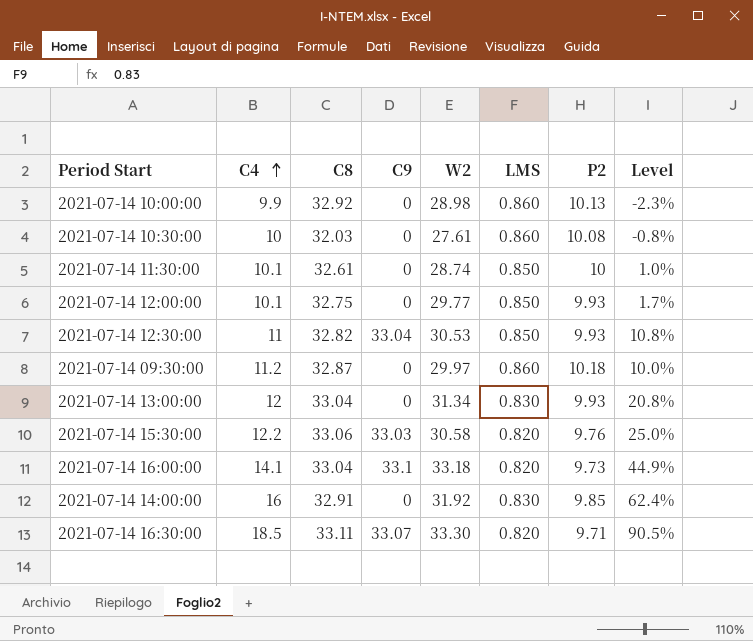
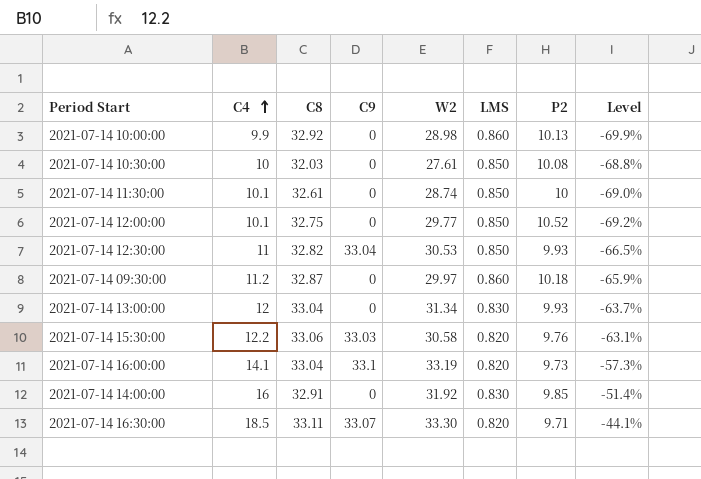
column Level | formula: ([C4] - [P2]) / [P2] -> ([C4] - [C8]) / [C8]
2021-07-14 10:30:00 | LMS: 0.860 -> 0.850
2021-07-14 12:00:00 | P2: 9.93 -> 10.52
2021-07-14 16:00:00 | W2: 33.18 -> 33.19

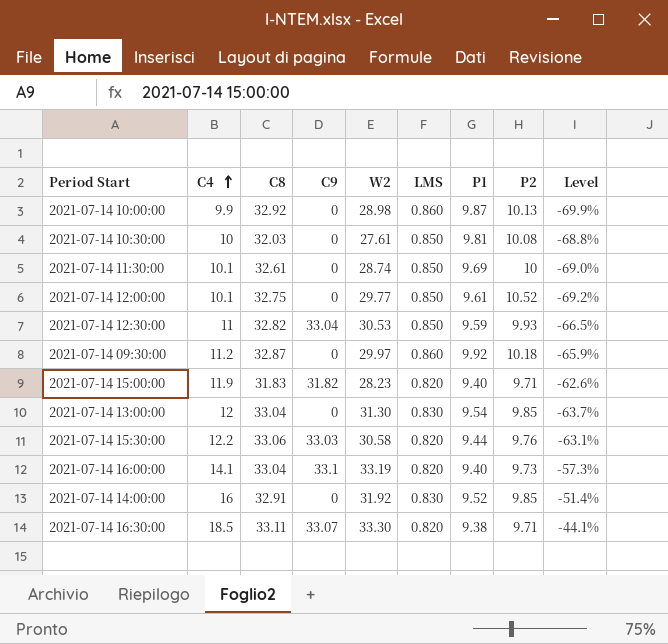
column P1 | position: none -> 7
row 2021-07-14 15:00:00: none -> 11.9 | 31.83 | 31.82 | 28.23 | 0.820 | 9.40 | 9.71 | -62.6%
2021-07-14 13:00:00 | W2: 31.34 -> 31.30
2021-07-14 13:00:00 | P2: 9.93 -> 9.85

